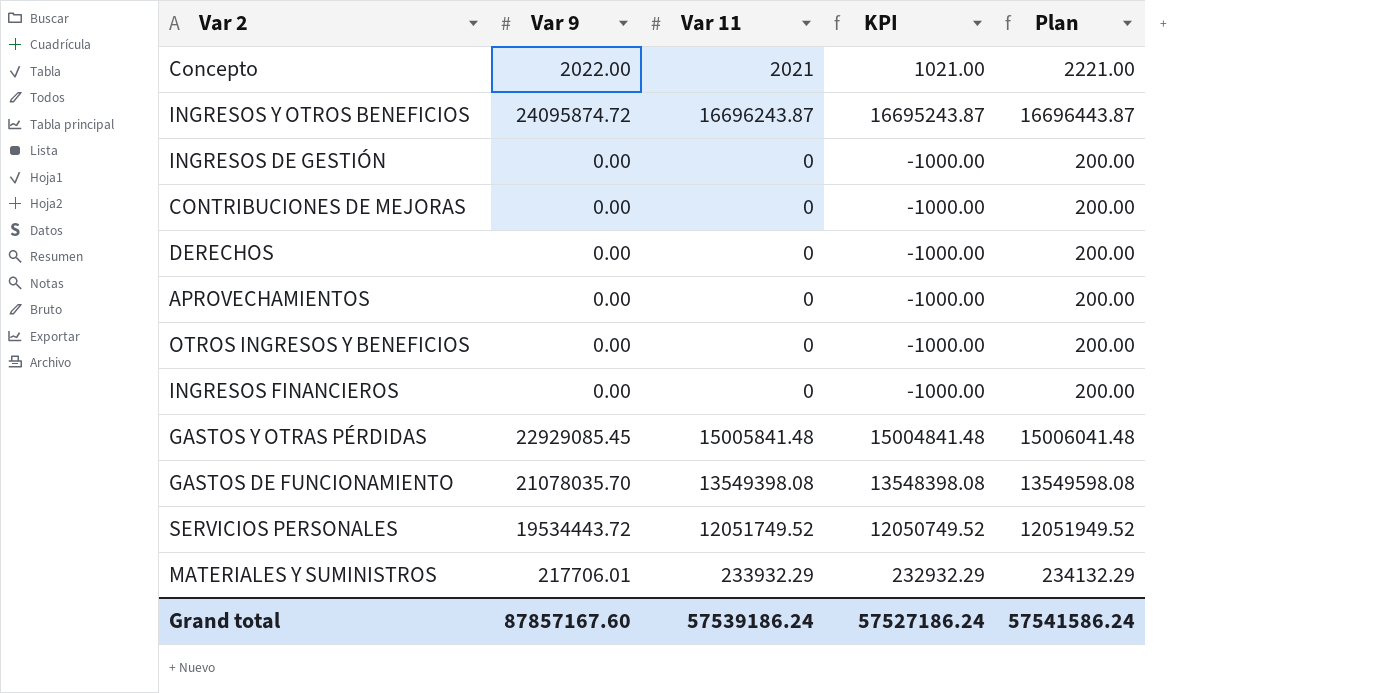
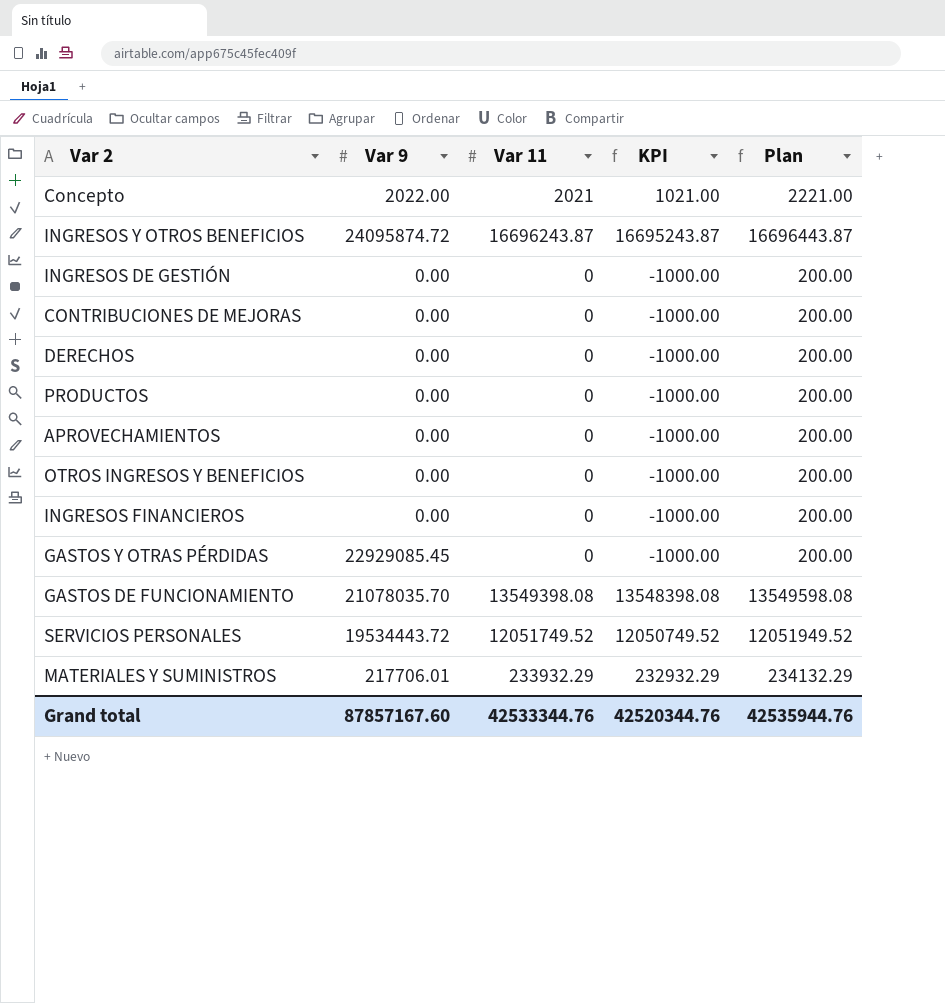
row PRODUCTOS: none -> 0.00 | 0 | -1000.00 | 200.00
GASTOS Y OTRAS PÉRDIDAS | Var 11: 15005841.48 -> 0
GASTOS Y OTRAS PÉRDIDAS | KPI: 15004841.48 -> -1000.00
GASTOS Y OTRAS PÉRDIDAS | Plan: 15006041.48 -> 200.00
Grand total | Var 11: 57539186.24 -> 42533344.76
Grand total | KPI: 57527186.24 -> 42520344.76
Grand total | Plan: 57541586.24 -> 42535944.76

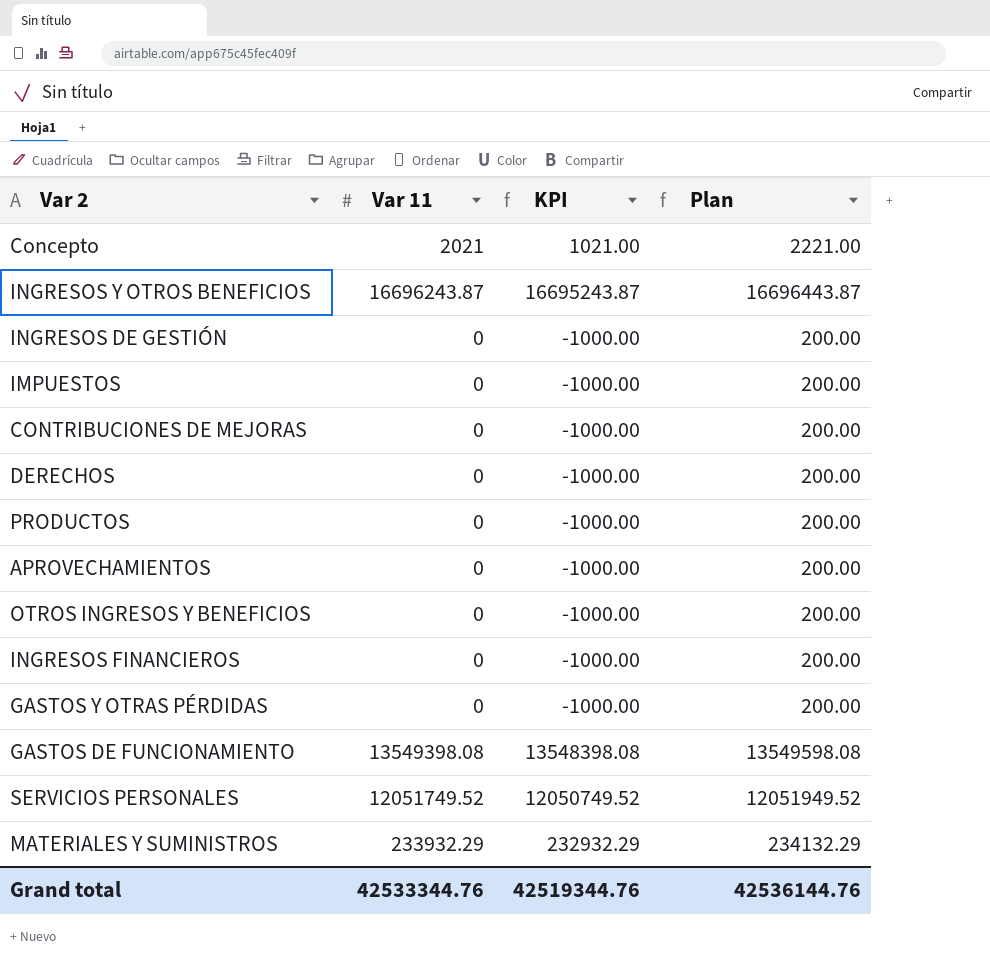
column Var 9 | position: 2 -> none
row IMPUESTOS: none -> 0 | -1000.00 | 200.00
Grand total | KPI: 42520344.76 -> 42519344.76
Grand total | Plan: 42535944.76 -> 42536144.76

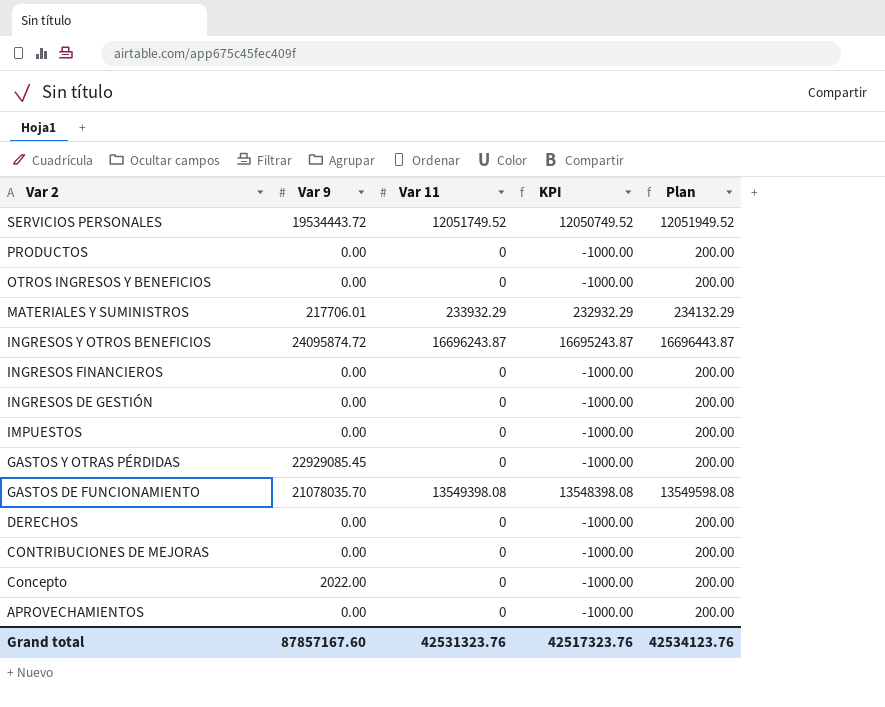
row order: none -> Var 2 descending
column Var 9 | position: none -> 2
Concepto | Var 11: 2021 -> 0
Concepto | KPI: 1021.00 -> -1000.00
Concepto | Plan: 2221.00 -> 200.00
Grand total | Var 11: 42533344.76 -> 42531323.76
Grand total | KPI: 42519344.76 -> 42517323.76
Grand total | Plan: 42536144.76 -> 42534123.76

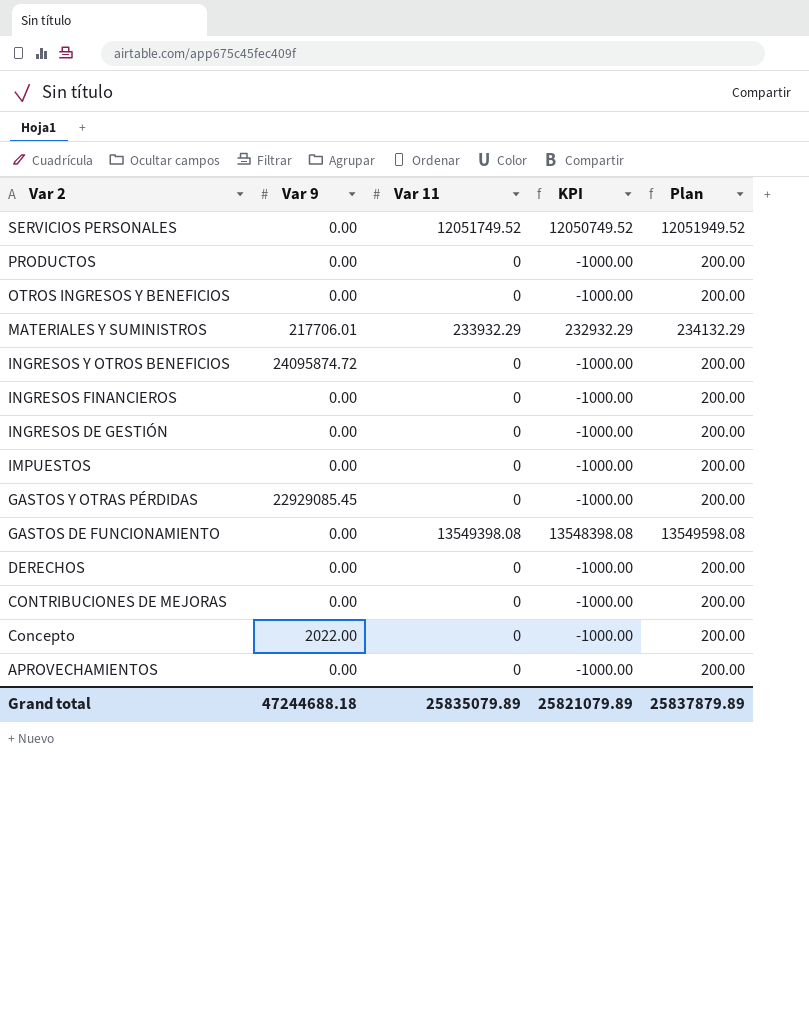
SERVICIOS PERSONALES | Var 9: 19534443.72 -> 0.00
INGRESOS Y OTROS BENEFICIOS | Var 11: 16696243.87 -> 0
INGRESOS Y OTROS BENEFICIOS | KPI: 16695243.87 -> -1000.00
INGRESOS Y OTROS BENEFICIOS | Plan: 16696443.87 -> 200.00
GASTOS DE FUNCIONAMIENTO | Var 9: 21078035.70 -> 0.00
Grand total | Var 9: 87857167.60 -> 47244688.18
Grand total | Var 11: 42531323.76 -> 25835079.89
Grand total | KPI: 42517323.76 -> 25821079.89
Grand total | Plan: 42534123.76 -> 25837879.89

